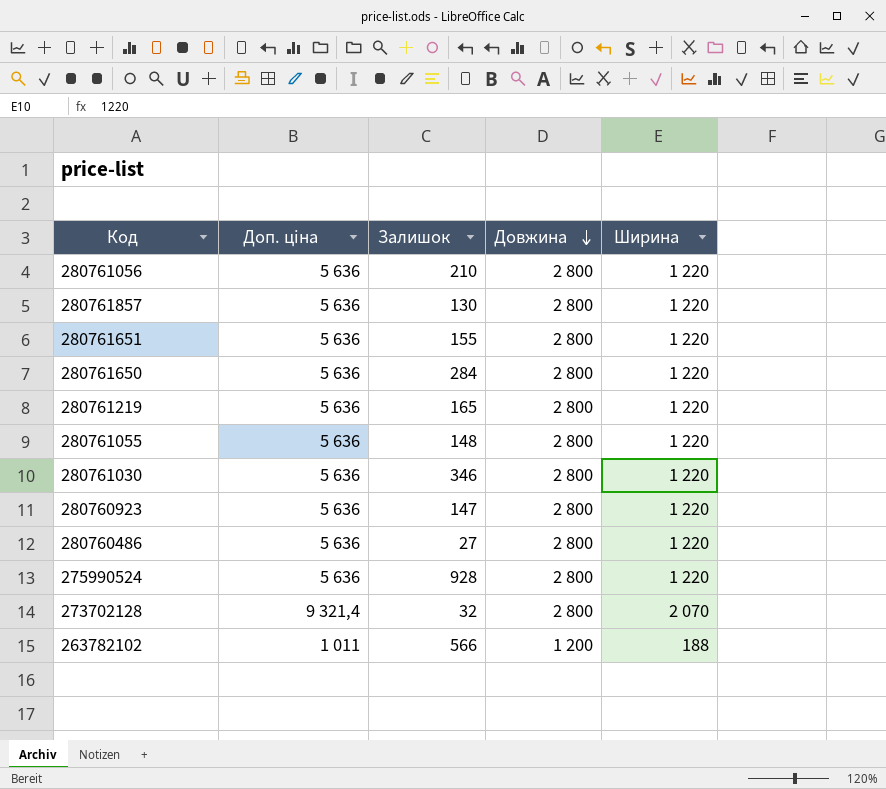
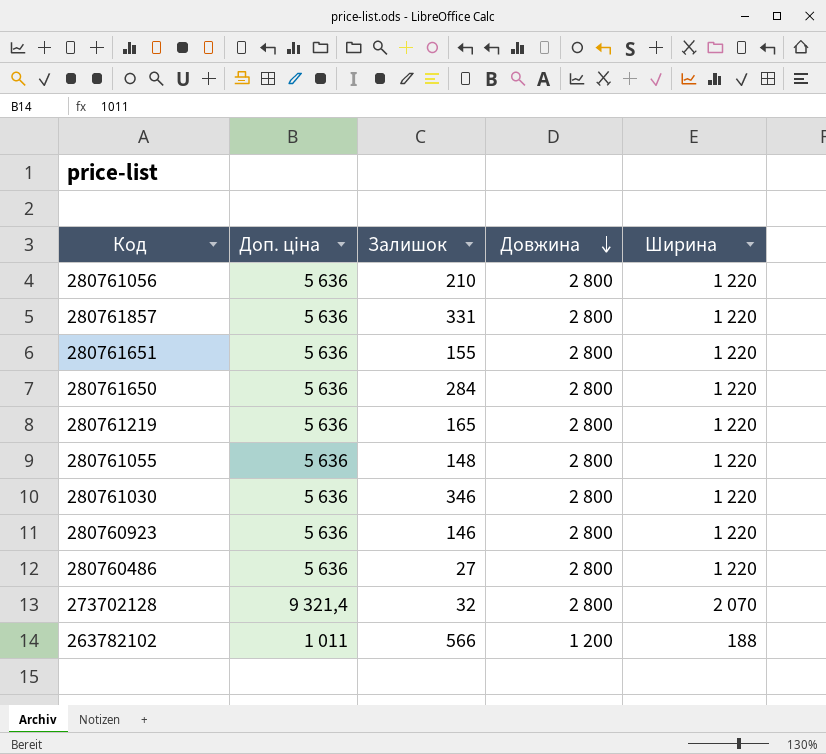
row 275990524: 5 636 | 928 | 2 800 | 1 220 -> none
280761857 | Залишок: 130 -> 331
280760923 | Залишок: 147 -> 146

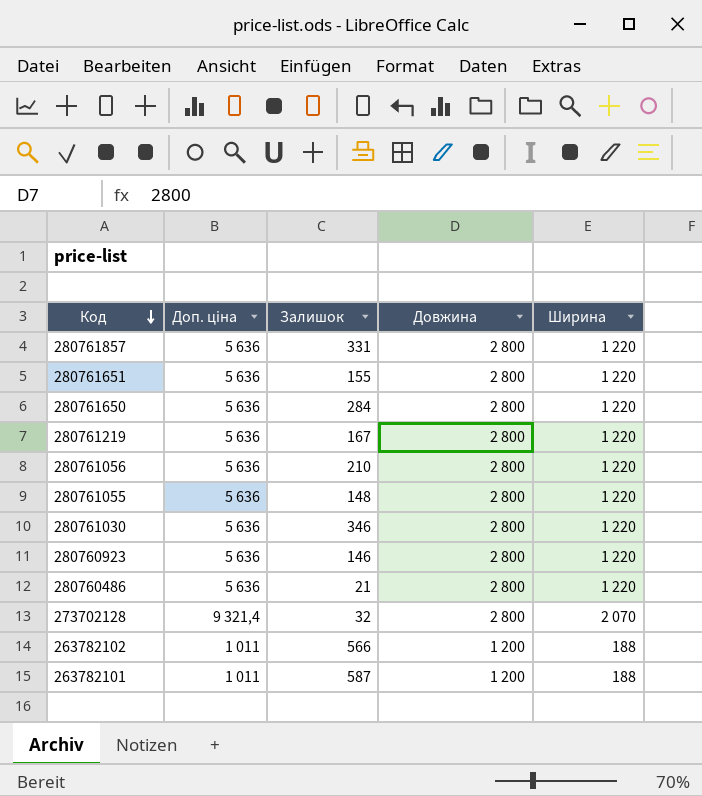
row order: Довжина descending -> Код descending
280761219 | Залишок: 165 -> 167
280760486 | Залишок: 27 -> 21
row 263782101: none -> 1 011 | 587 | 1 200 | 188

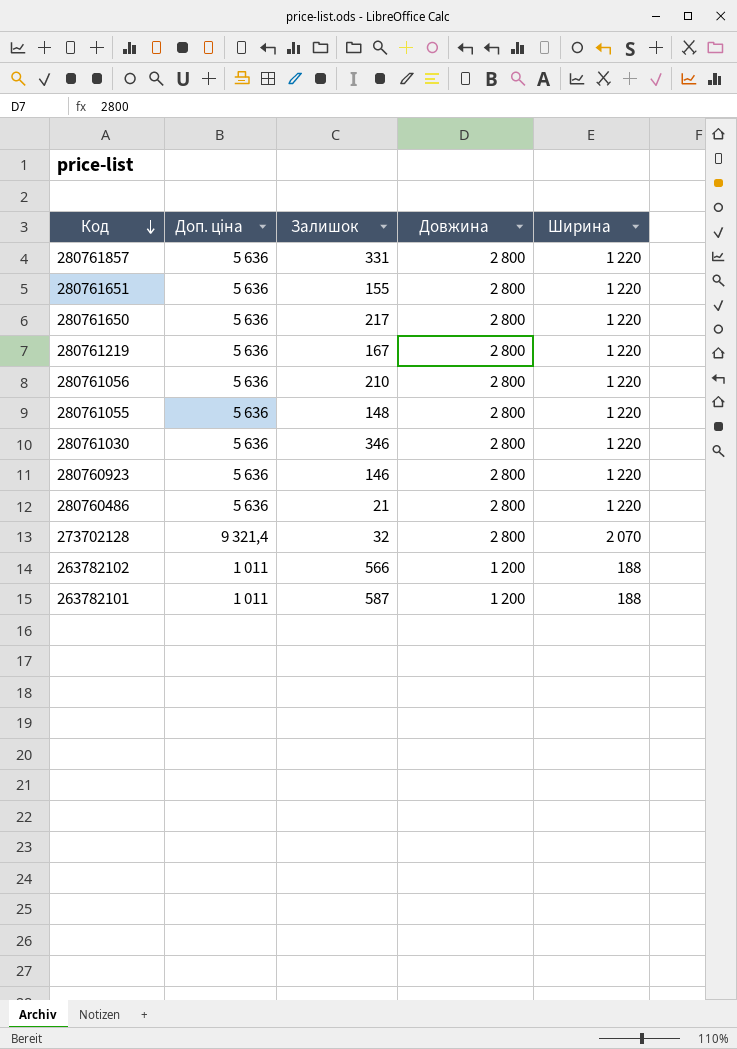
280761650 | Залишок: 284 -> 217

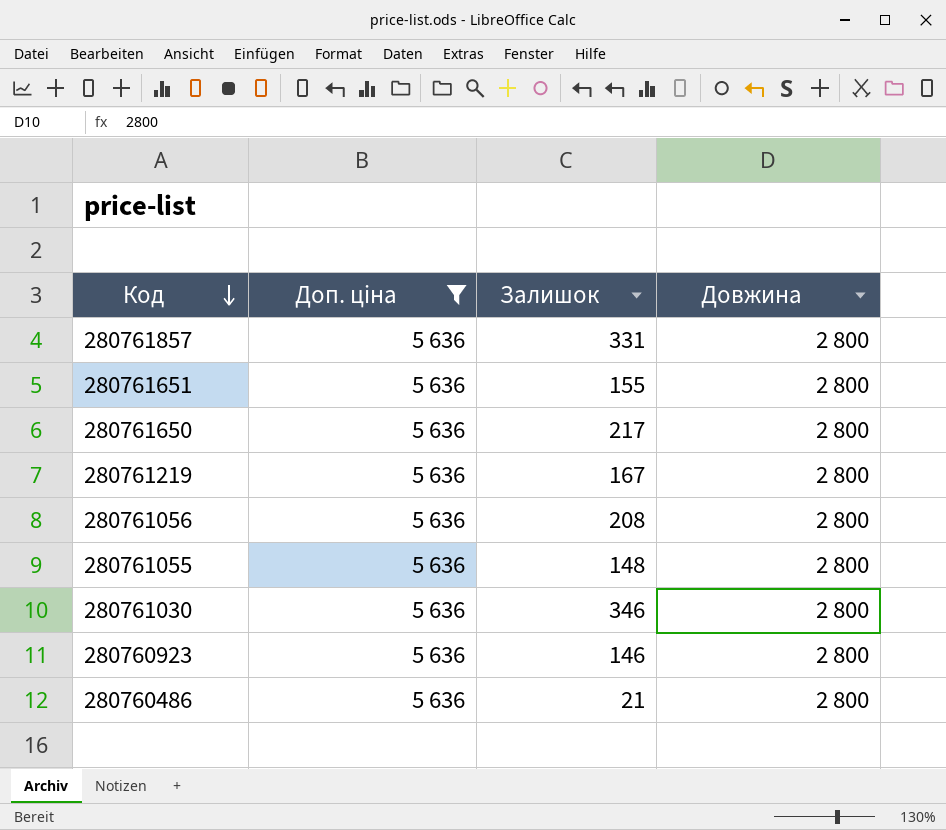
filter: none -> Доп. ціна = 5 636
column Ширина | position: 5 -> none
280761056 | Залишок: 210 -> 208

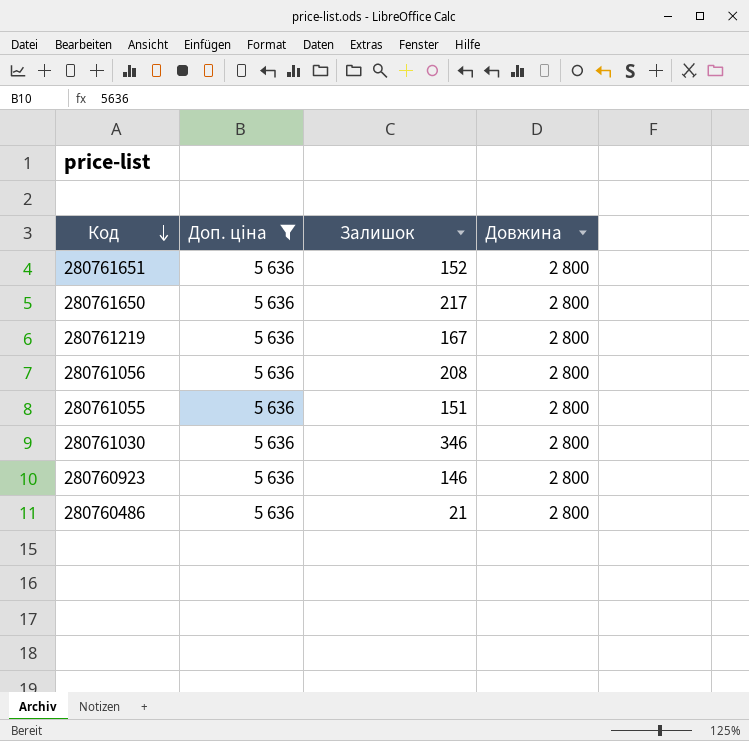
row 280761857: 5 636 | 331 | 2 800 -> none
280761651 | Залишок: 155 -> 152
280761055 | Залишок: 148 -> 151

